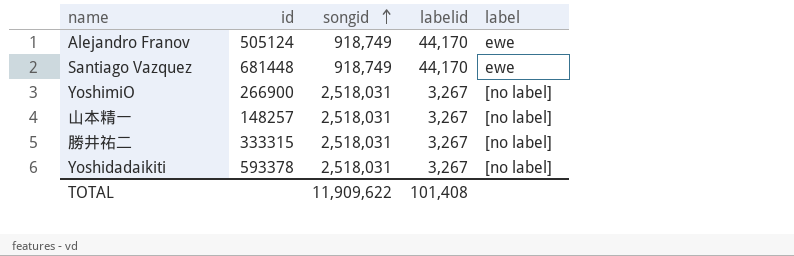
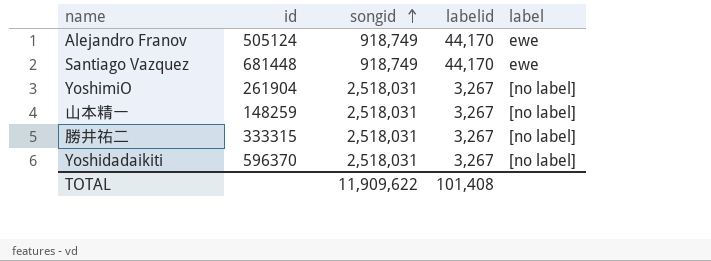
YoshimiO | id: 266900 -> 261904
山本精一 | id: 148257 -> 148259
Yoshidadaikiti | id: 593378 -> 596370

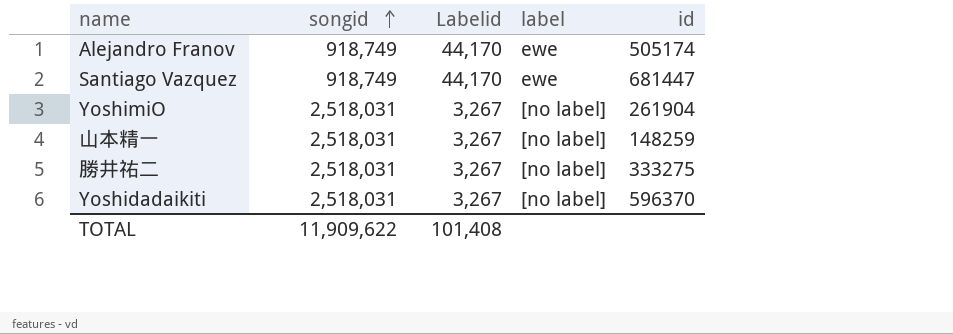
column name: labelid -> Labelid
column id | position: 2 -> 5
Alejandro Franov | id: 505124 -> 505174
Santiago Vazquez | id: 681448 -> 681447
勝井祐二 | id: 333315 -> 333275

